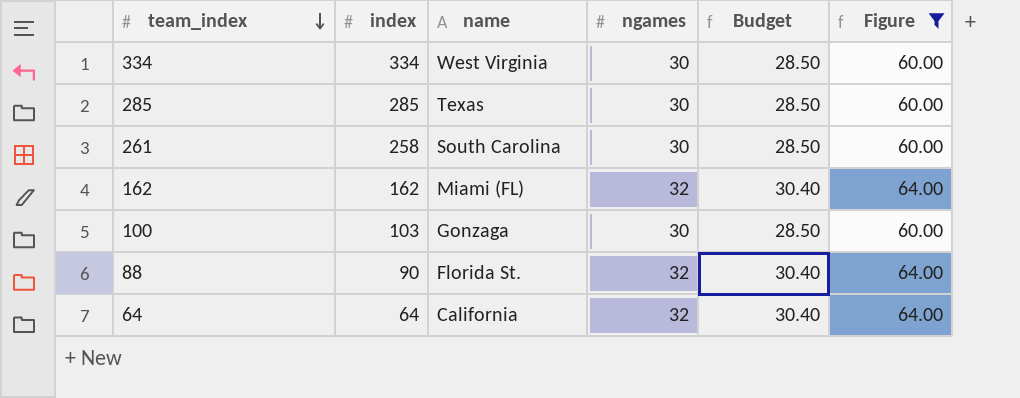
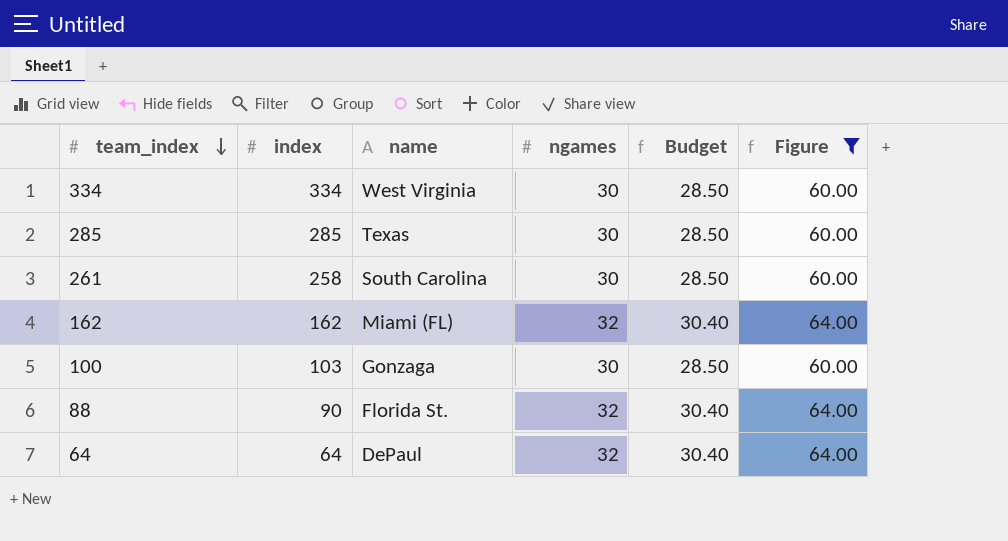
64 | name: California -> DePaul

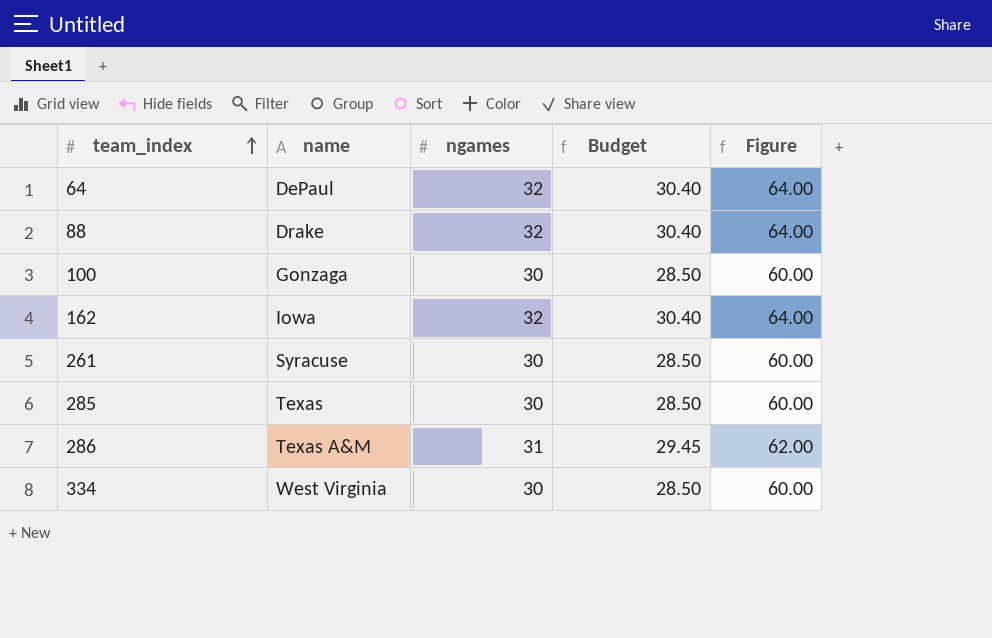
filter: Figure != 62.00 -> none
row order: team_index descending -> team_index ascending
column index | position: 2 -> none
88 | name: Florida St. -> Drake
162 | name: Miami (FL) -> Iowa
261 | name: South Carolina -> Syracuse

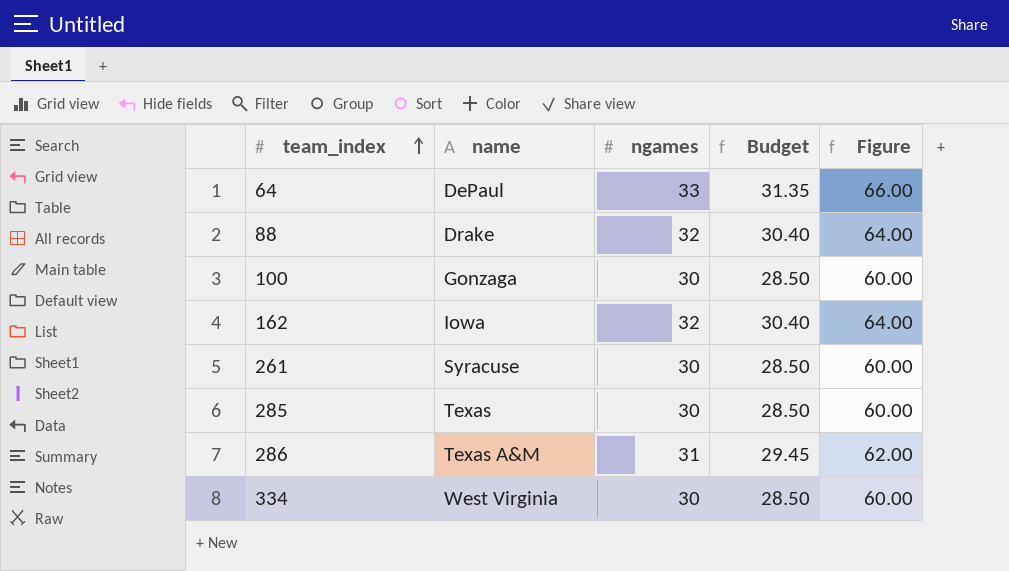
64 | ngames: 32 -> 33
64 | Budget: 30.40 -> 31.35
64 | Figure: 64.00 -> 66.00

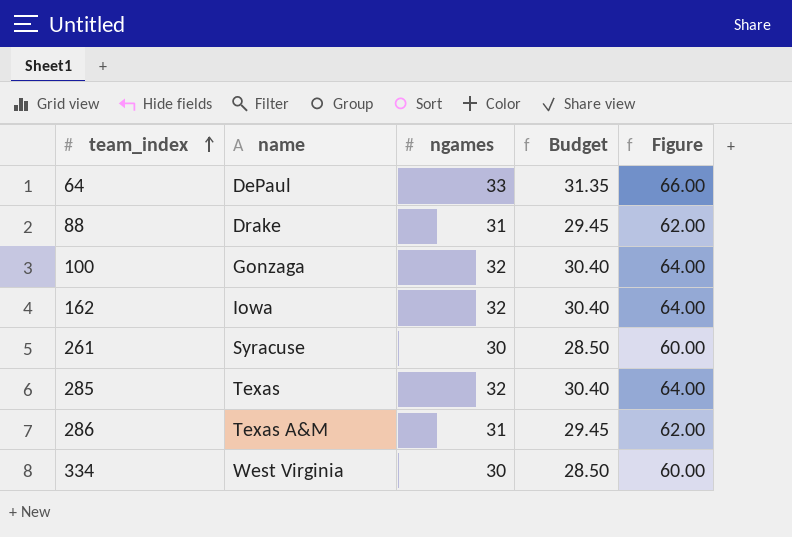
88 | ngames: 32 -> 31
88 | Budget: 30.40 -> 29.45
88 | Figure: 64.00 -> 62.00
100 | ngames: 30 -> 32
100 | Budget: 28.50 -> 30.40
100 | Figure: 60.00 -> 64.00
285 | ngames: 30 -> 32
285 | Budget: 28.50 -> 30.40
285 | Figure: 60.00 -> 64.00

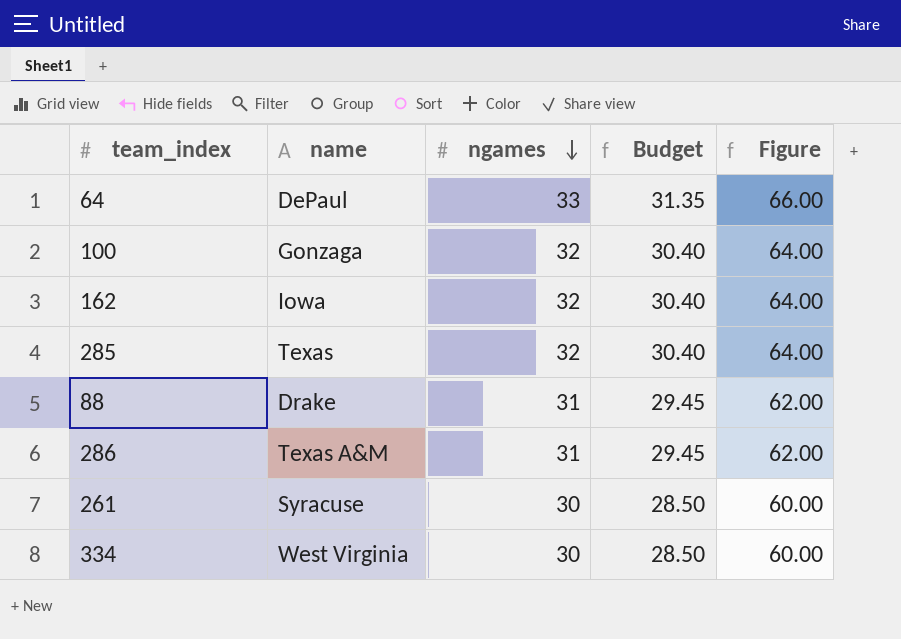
row order: team_index ascending -> ngames descending

